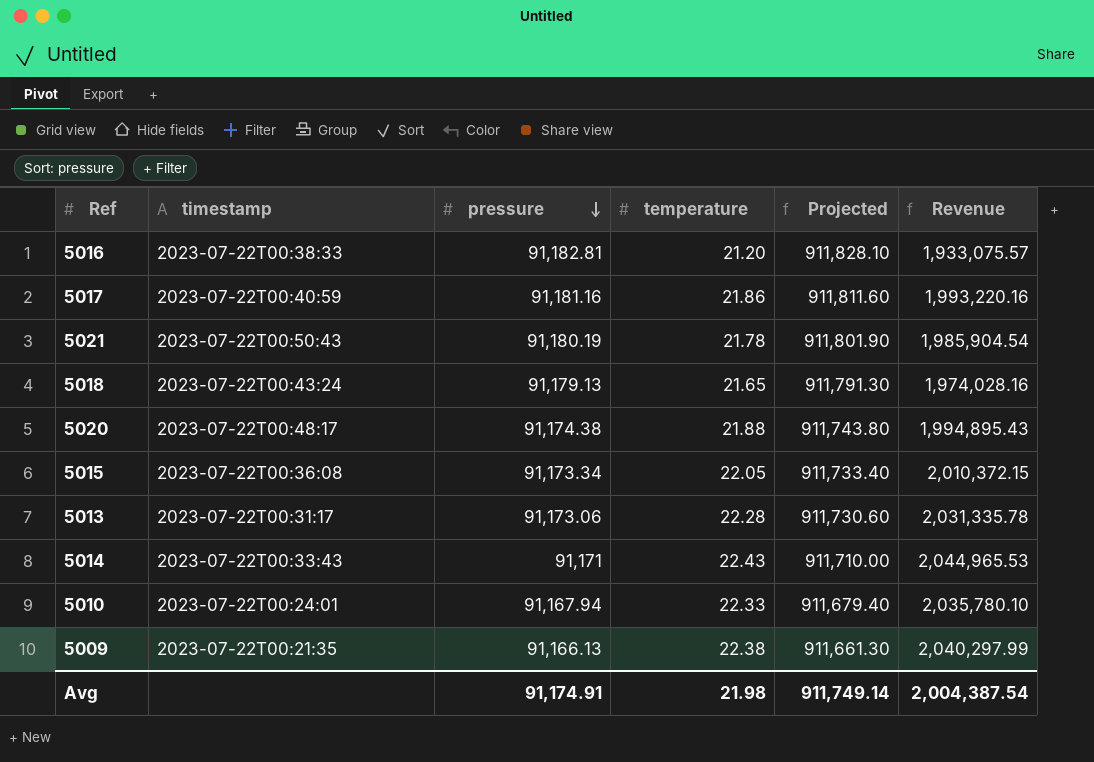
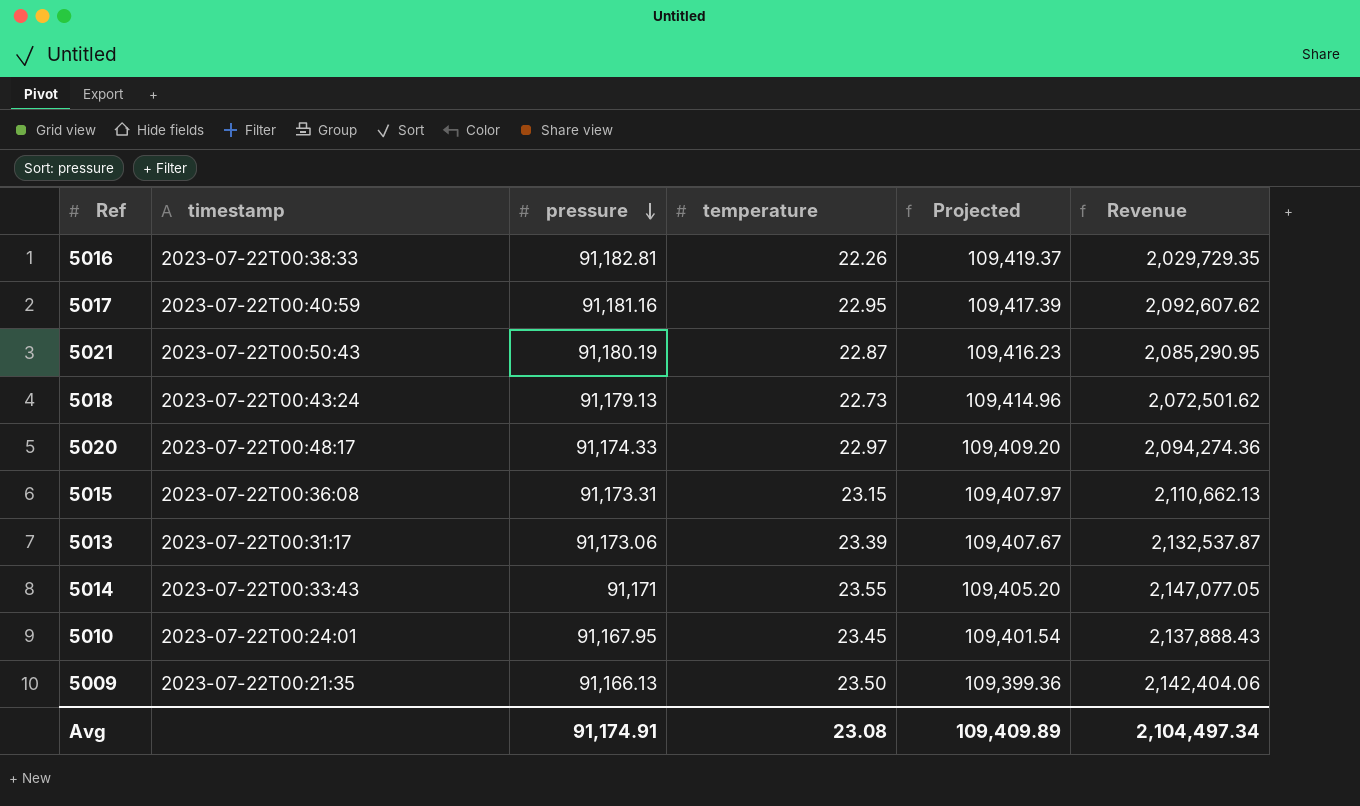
column Projected | formula: [pressure] * 10 -> [pressure] * 1.2
5016 | temperature: 21.20 -> 22.26
5016 | Revenue: 1,933,075.57 -> 2,029,729.35
5017 | temperature: 21.86 -> 22.95
5017 | Revenue: 1,993,220.16 -> 2,092,607.62
5021 | temperature: 21.78 -> 22.87
5021 | Revenue: 1,985,904.54 -> 2,085,290.95
5018 | temperature: 21.65 -> 22.73
5018 | Revenue: 1,974,028.16 -> 2,072,501.62
5020 | pressure: 91,174.38 -> 91,174.33
5020 | temperature: 21.88 -> 22.97
5020 | Revenue: 1,994,895.43 -> 2,094,274.36
5015 | pressure: 91,173.34 -> 91,173.31
5015 | temperature: 22.05 -> 23.15
5015 | Revenue: 2,010,372.15 -> 2,110,662.13
5013 | temperature: 22.28 -> 23.39
5013 | Revenue: 2,031,335.78 -> 2,132,537.87
5014 | temperature: 22.43 -> 23.55
5014 | Revenue: 2,044,965.53 -> 2,147,077.05
5010 | pressure: 91,167.94 -> 91,167.95
5010 | temperature: 22.33 -> 23.45
5010 | Revenue: 2,035,780.10 -> 2,137,888.43
5009 | temperature: 22.38 -> 23.50
5009 | Revenue: 2,040,297.99 -> 2,142,404.06
Avg | temperature: 21.98 -> 23.08
Avg | Projected: 911,749.14 -> 109,409.89
Avg | Revenue: 2,004,387.54 -> 2,104,497.34

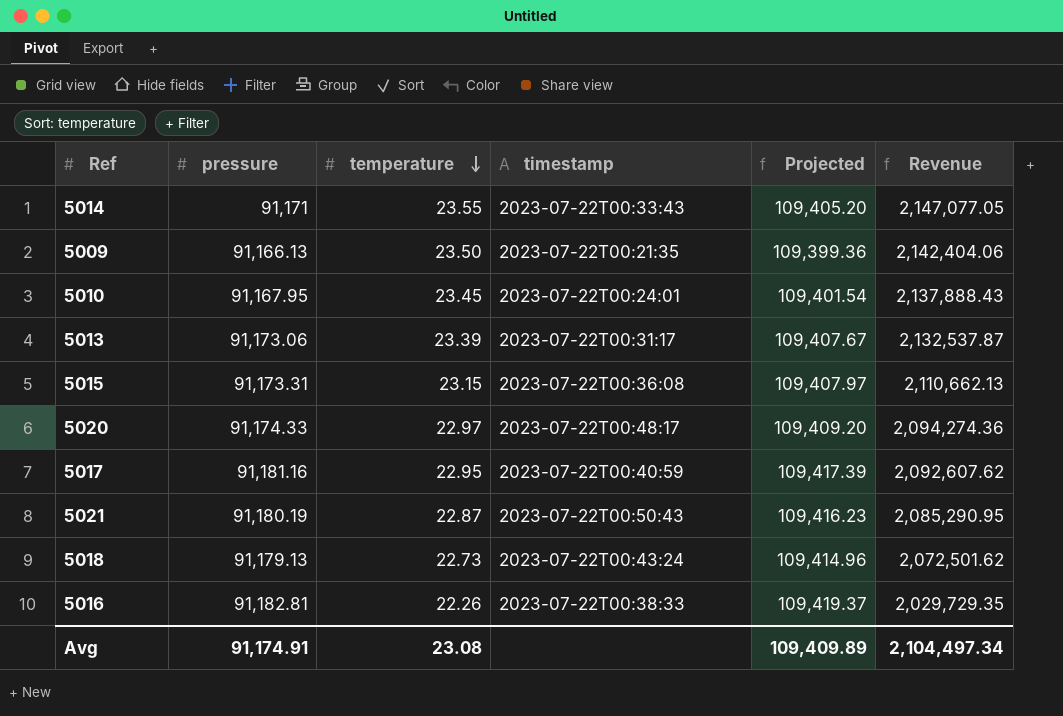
row order: pressure descending -> temperature descending
column timestamp | position: 2 -> 4

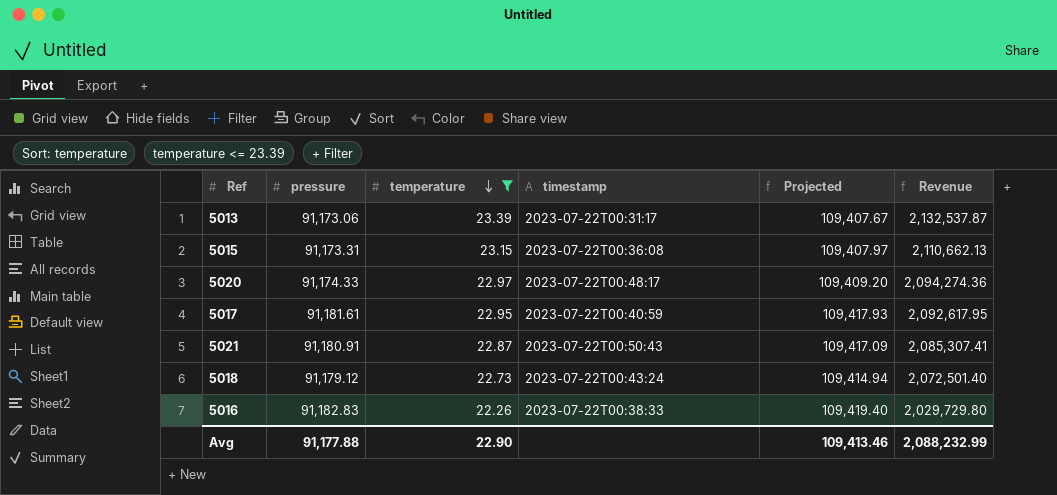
filter: none -> temperature <= 23.39
5017 | pressure: 91,181.16 -> 91,181.61
5017 | Projected: 109,417.39 -> 109,417.93
5017 | Revenue: 2,092,607.62 -> 2,092,617.95
5021 | pressure: 91,180.19 -> 91,180.91
5021 | Projected: 109,416.23 -> 109,417.09
5021 | Revenue: 2,085,290.95 -> 2,085,307.41
5018 | pressure: 91,179.13 -> 91,179.12
5018 | Projected: 109,414.96 -> 109,414.94
5018 | Revenue: 2,072,501.62 -> 2,072,501.40
5016 | pressure: 91,182.81 -> 91,182.83
5016 | Projected: 109,419.37 -> 109,419.40
5016 | Revenue: 2,029,729.35 -> 2,029,729.80
Avg | pressure: 91,174.91 -> 91,177.88
Avg | temperature: 23.08 -> 22.90
Avg | Projected: 109,409.89 -> 109,413.46
Avg | Revenue: 2,104,497.34 -> 2,088,232.99

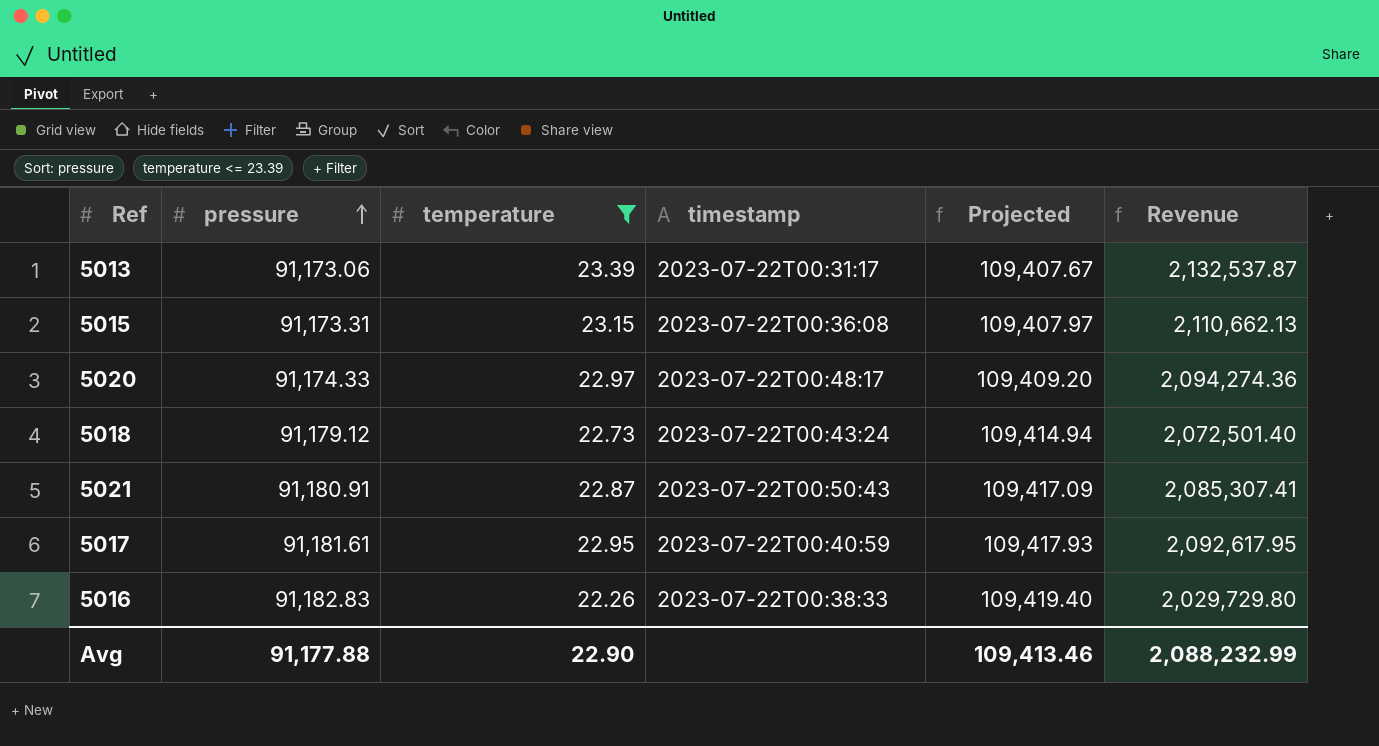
row order: temperature descending -> pressure ascending

